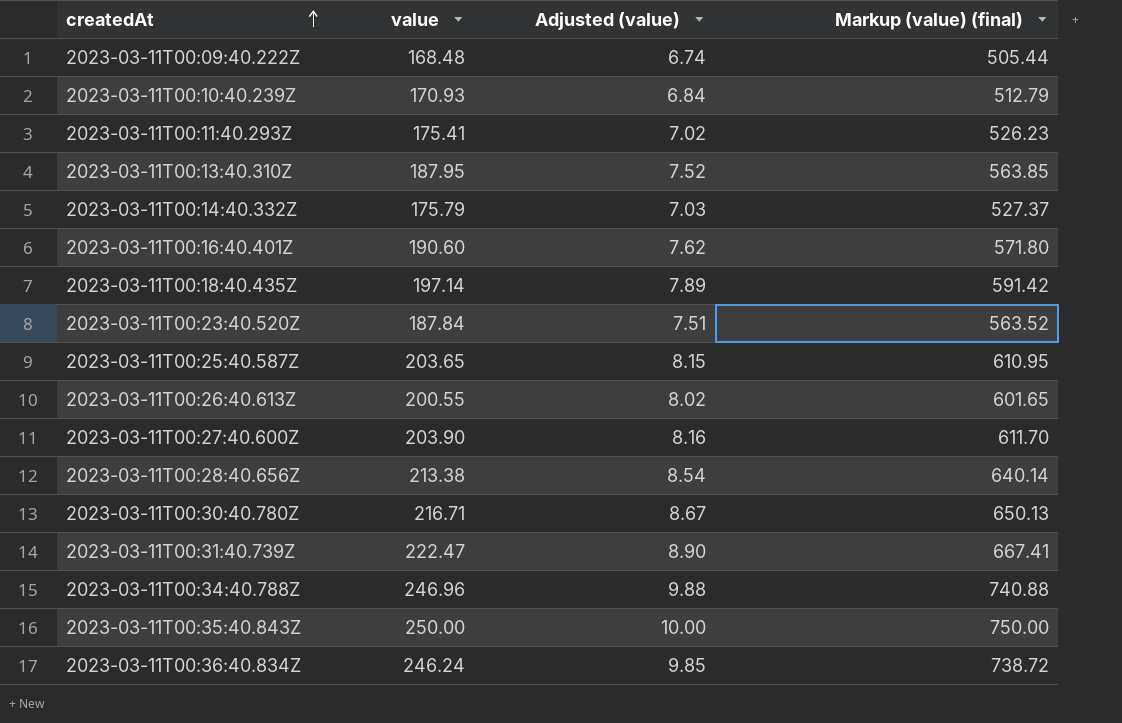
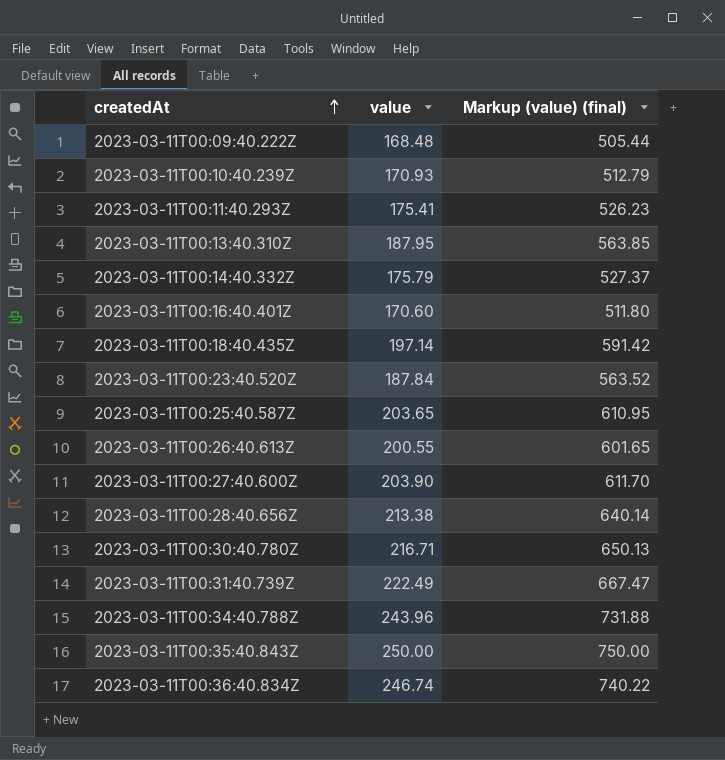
column Adjusted (value) | formula: [value] * 0.04 -> none
2023-03-11T00:16:40.401Z | value: 190.60 -> 170.60
2023-03-11T00:16:40.401Z | Markup (value) (final): 571.80 -> 511.80
2023-03-11T00:31:40.739Z | value: 222.47 -> 222.49
2023-03-11T00:31:40.739Z | Markup (value) (final): 667.41 -> 667.47
2023-03-11T00:34:40.788Z | value: 246.96 -> 243.96
2023-03-11T00:34:40.788Z | Markup (value) (final): 740.88 -> 731.88
2023-03-11T00:36:40.834Z | value: 246.24 -> 246.74
2023-03-11T00:36:40.834Z | Markup (value) (final): 738.72 -> 740.22

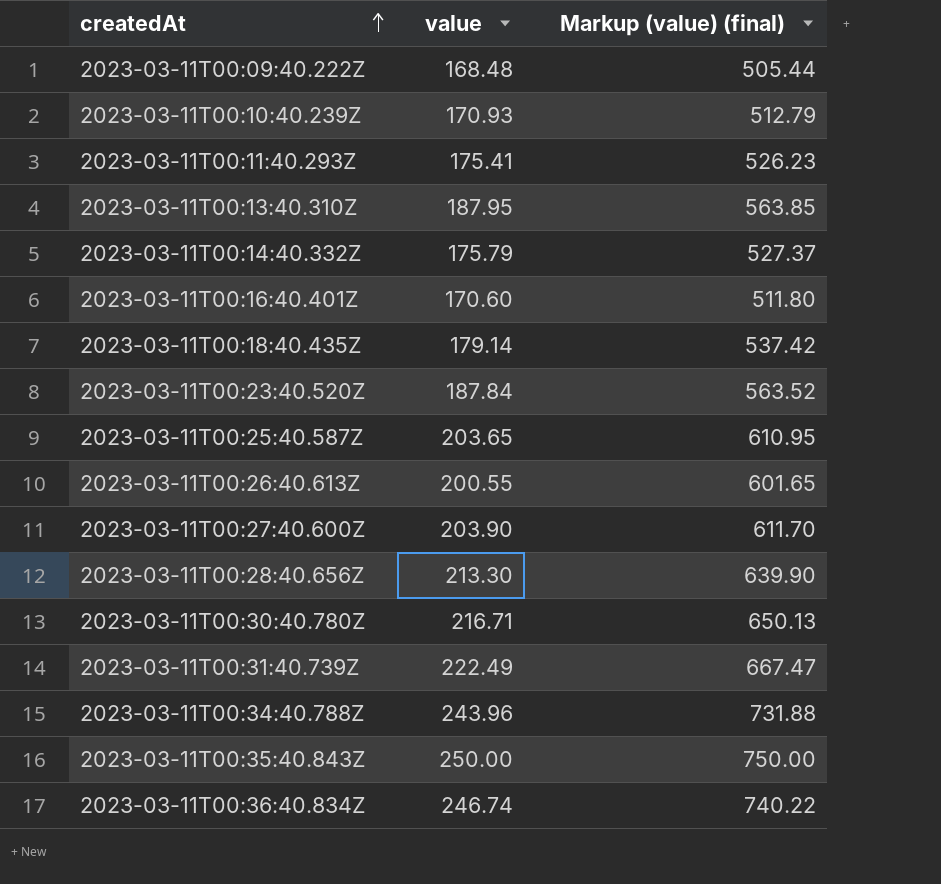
2023-03-11T00:18:40.435Z | value: 197.14 -> 179.14
2023-03-11T00:18:40.435Z | Markup (value) (final): 591.42 -> 537.42
2023-03-11T00:28:40.656Z | value: 213.38 -> 213.30
2023-03-11T00:28:40.656Z | Markup (value) (final): 640.14 -> 639.90

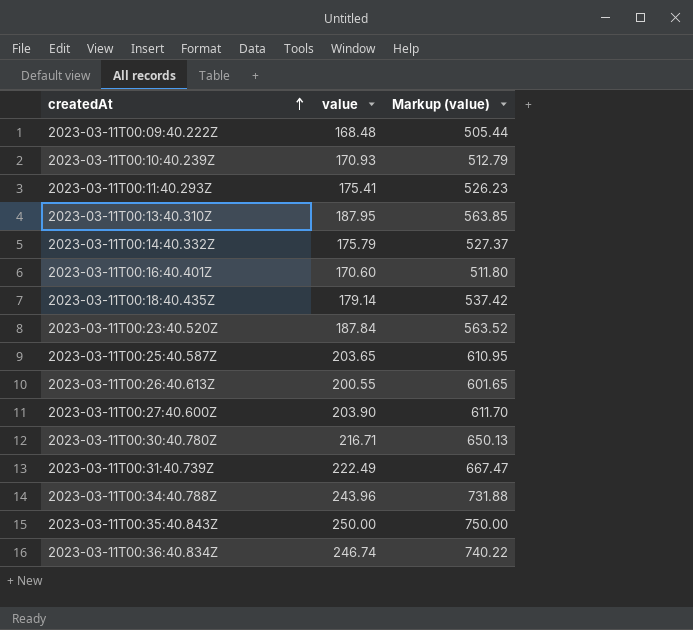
column name: Markup (value) (final) -> Markup (value)
row 2023-03-11T00:28:40.656Z: 213.30 | 639.90 -> none

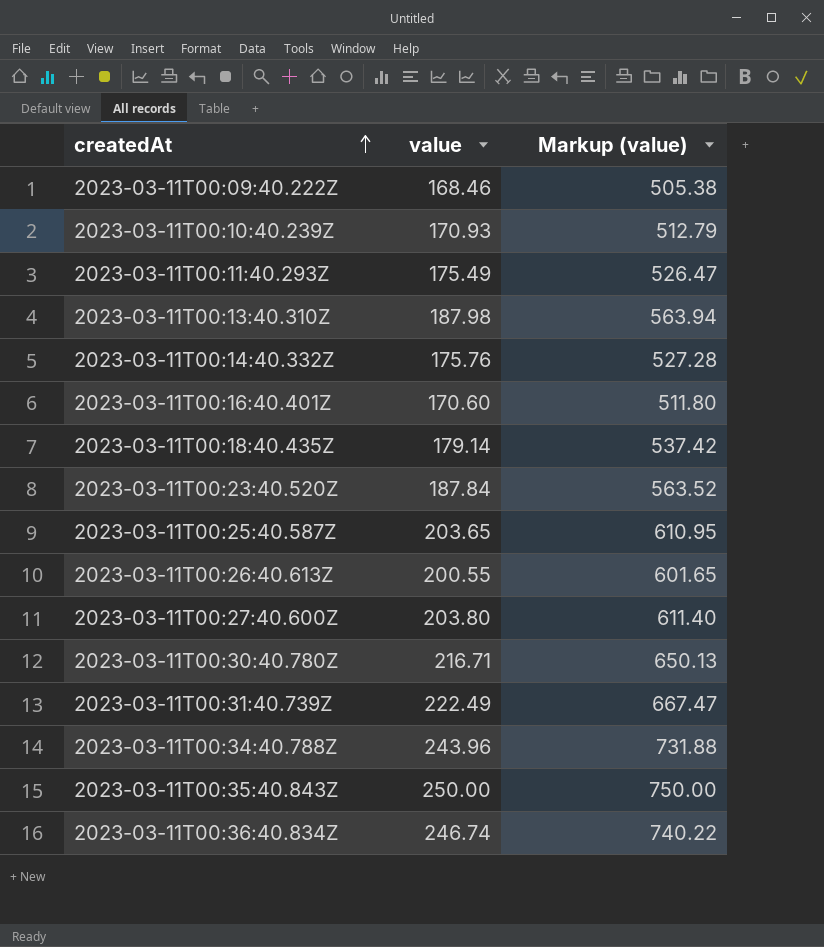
2023-03-11T00:09:40.222Z | value: 168.48 -> 168.46
2023-03-11T00:09:40.222Z | Markup (value): 505.44 -> 505.38
2023-03-11T00:11:40.293Z | value: 175.41 -> 175.49
2023-03-11T00:11:40.293Z | Markup (value): 526.23 -> 526.47
2023-03-11T00:13:40.310Z | value: 187.95 -> 187.98
2023-03-11T00:13:40.310Z | Markup (value): 563.85 -> 563.94
2023-03-11T00:14:40.332Z | value: 175.79 -> 175.76
2023-03-11T00:14:40.332Z | Markup (value): 527.37 -> 527.28
2023-03-11T00:27:40.600Z | value: 203.90 -> 203.80
2023-03-11T00:27:40.600Z | Markup (value): 611.70 -> 611.40

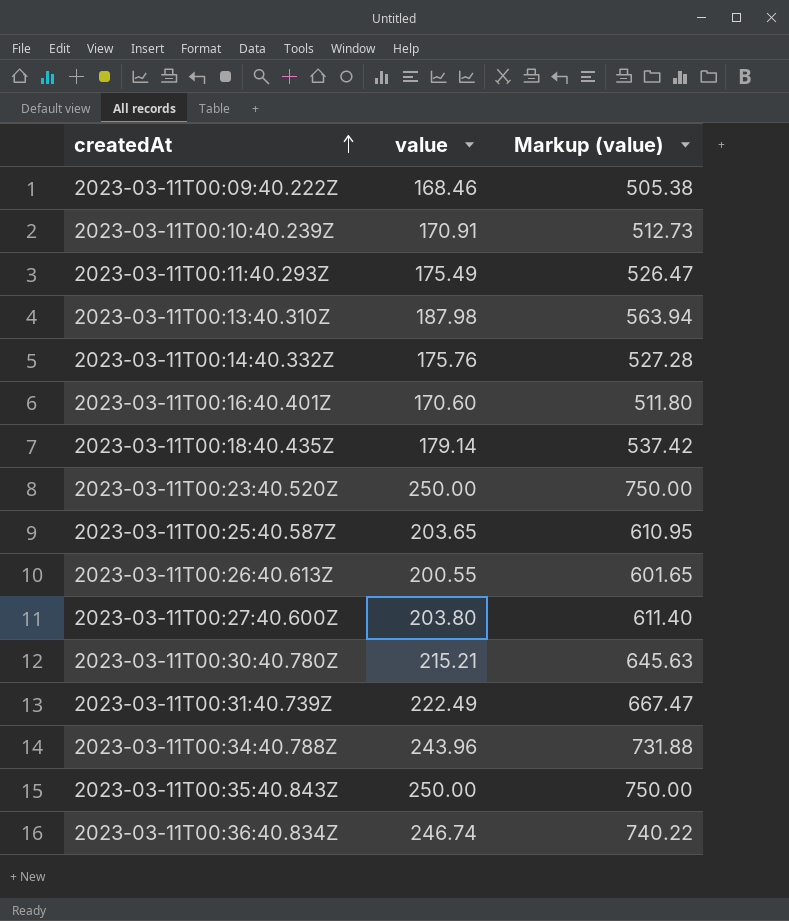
2023-03-11T00:10:40.239Z | value: 170.93 -> 170.91
2023-03-11T00:10:40.239Z | Markup (value): 512.79 -> 512.73
2023-03-11T00:23:40.520Z | value: 187.84 -> 250.00
2023-03-11T00:23:40.520Z | Markup (value): 563.52 -> 750.00
2023-03-11T00:30:40.780Z | value: 216.71 -> 215.21
2023-03-11T00:30:40.780Z | Markup (value): 650.13 -> 645.63

